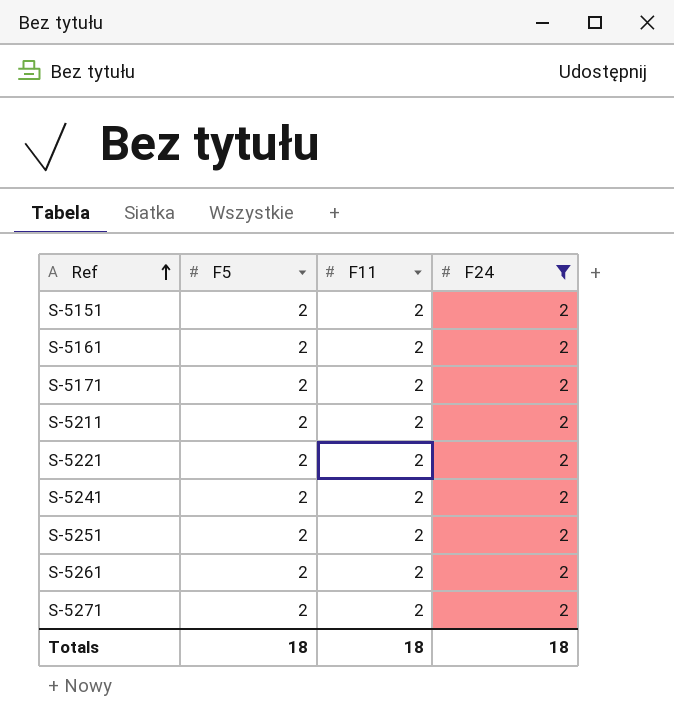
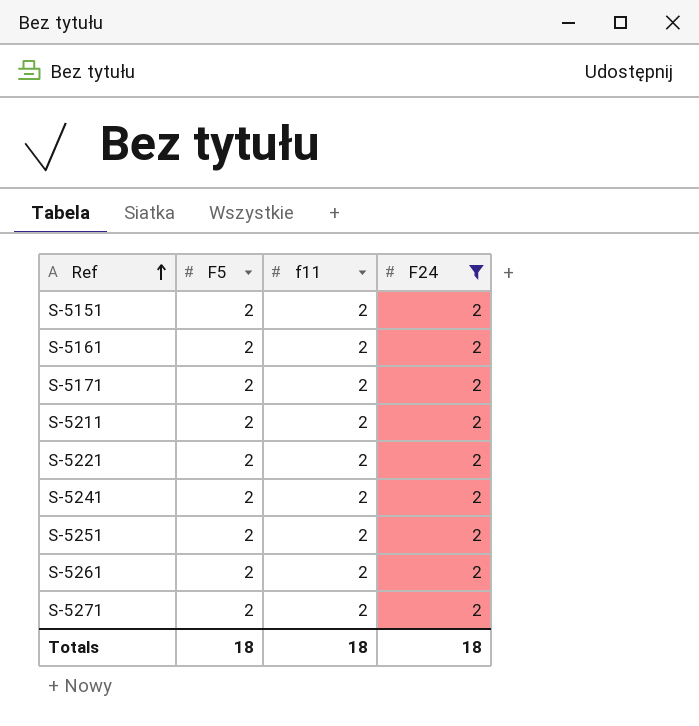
column name: F11 -> f11

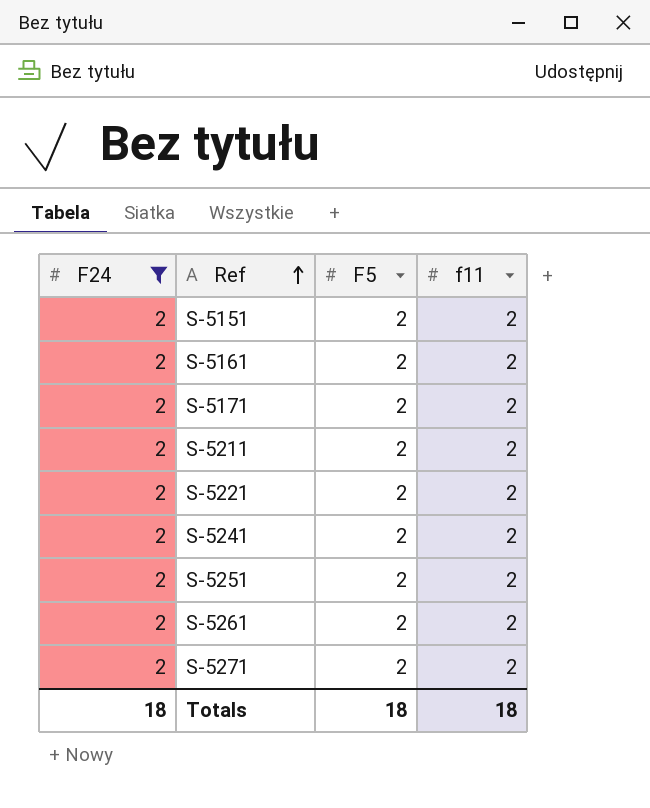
column F24 | position: 4 -> 1

